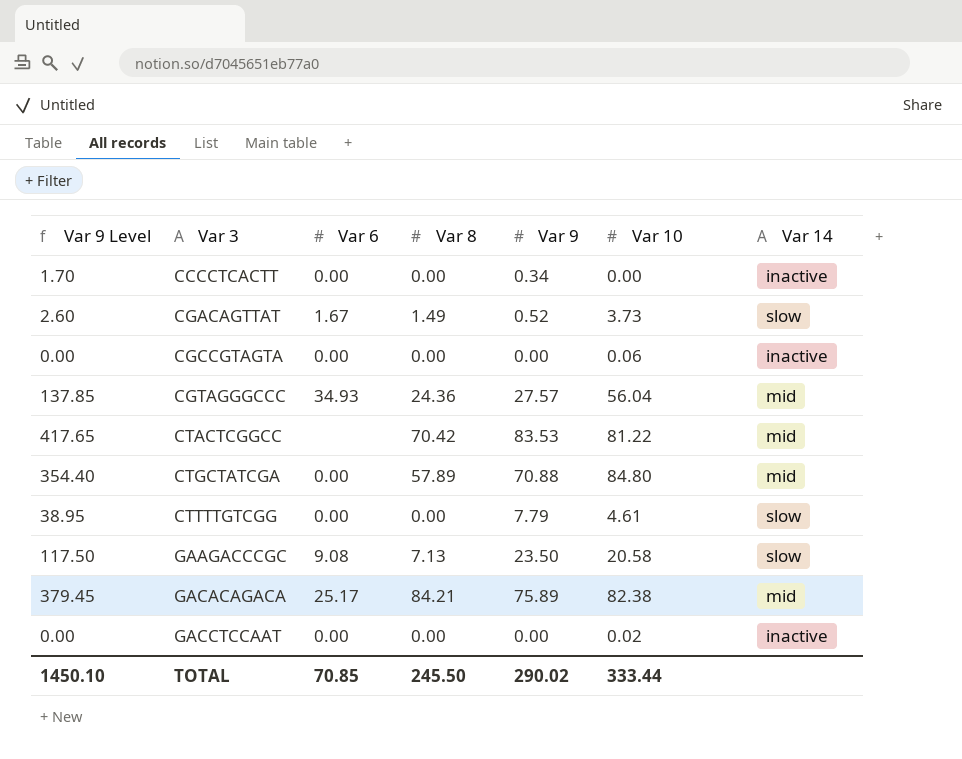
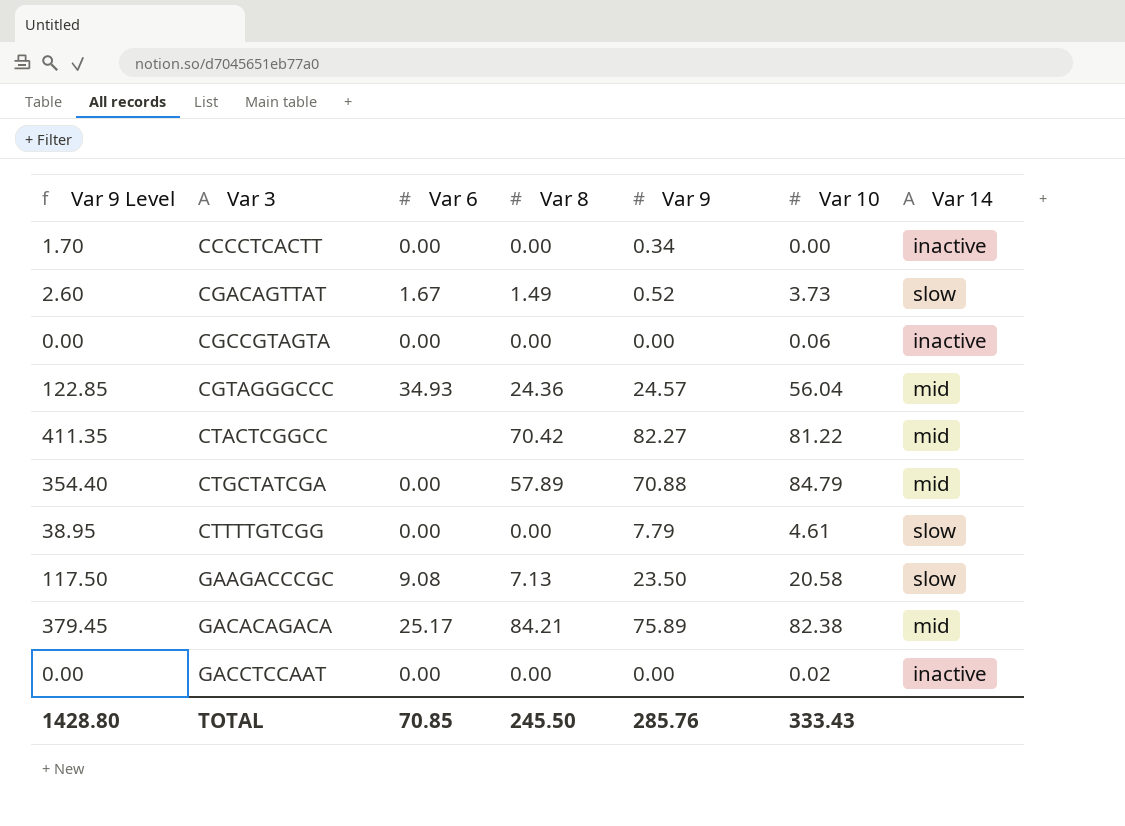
CGTAGGGCCC | Var 9 Level: 137.85 -> 122.85
CGTAGGGCCC | Var 9: 27.57 -> 24.57
CTACTCGGCC | Var 9 Level: 417.65 -> 411.35
CTACTCGGCC | Var 9: 83.53 -> 82.27
CTGCTATCGA | Var 10: 84.80 -> 84.79
TOTAL | Var 9 Level: 1450.10 -> 1428.80
TOTAL | Var 9: 290.02 -> 285.76
TOTAL | Var 10: 333.44 -> 333.43

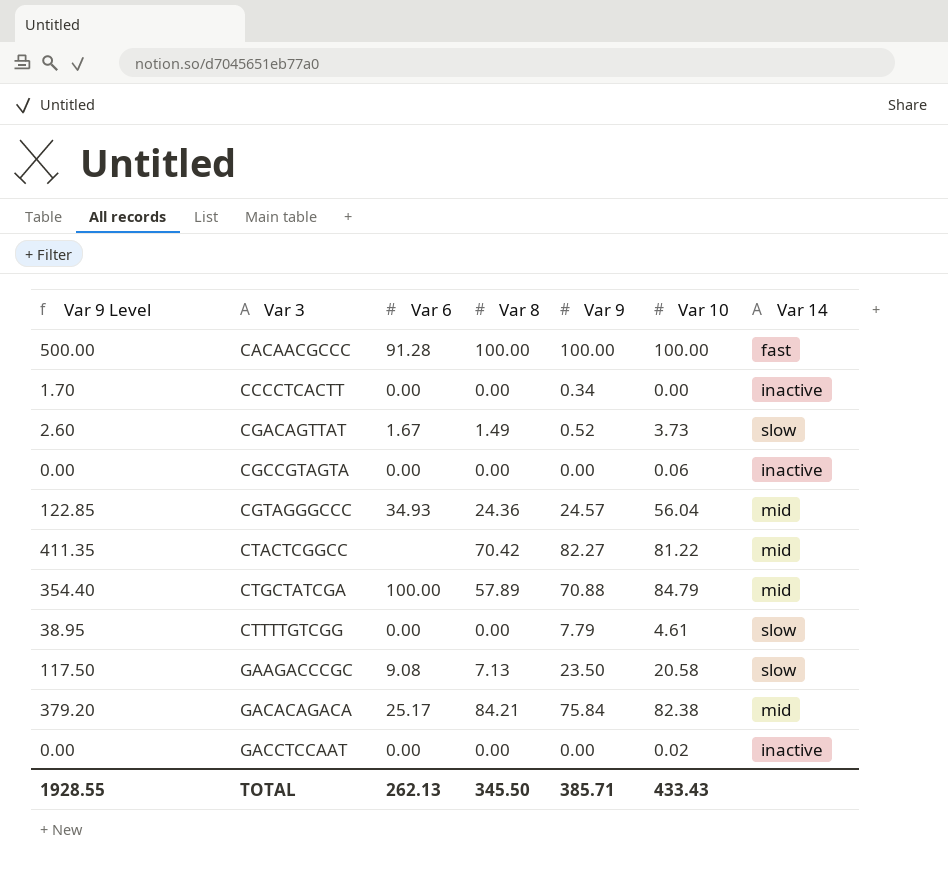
row CACAACGCCC: none -> 500.00 | 91.28 | 100.00 | 100.00 | 100.00 | fast
CTGCTATCGA | Var 6: 0.00 -> 100.00
GACACAGACA | Var 9 Level: 379.45 -> 379.20
GACACAGACA | Var 9: 75.89 -> 75.84
TOTAL | Var 9 Level: 1428.80 -> 1928.55
TOTAL | Var 6: 70.85 -> 262.13
TOTAL | Var 8: 245.50 -> 345.50
TOTAL | Var 9: 285.76 -> 385.71
TOTAL | Var 10: 333.43 -> 433.43

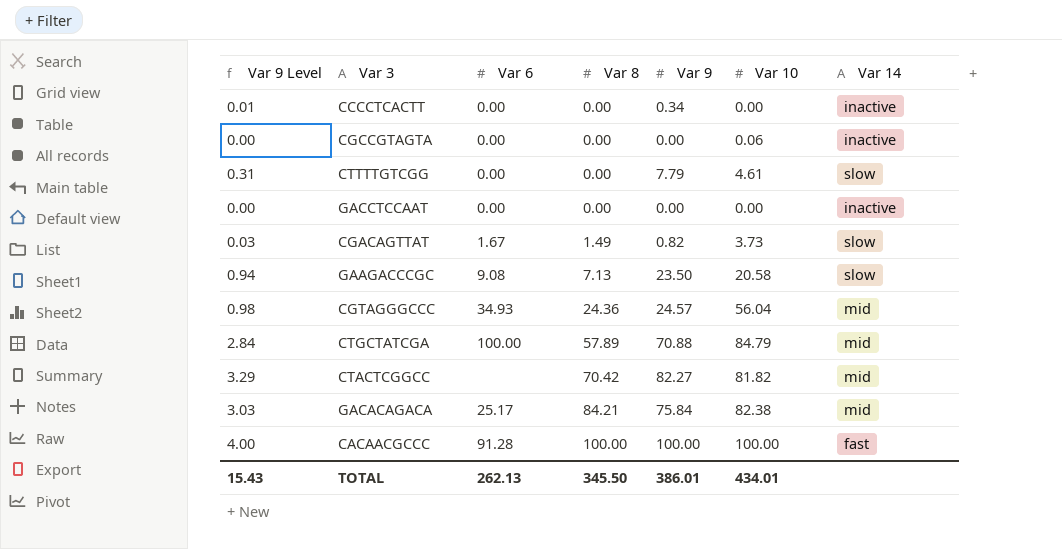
row order: Var 3 ascending -> Var 8 ascending
column Var 9 Level | formula: [Var 9] * 5 -> [Var 9] * 0.04
GACCTCCAAT | Var 10: 0.02 -> 0.00
CGACAGTTAT | Var 9: 0.52 -> 0.82
CTACTCGGCC | Var 10: 81.22 -> 81.82
TOTAL | Var 9 Level: 1928.55 -> 15.43
TOTAL | Var 9: 385.71 -> 386.01
TOTAL | Var 10: 433.43 -> 434.01

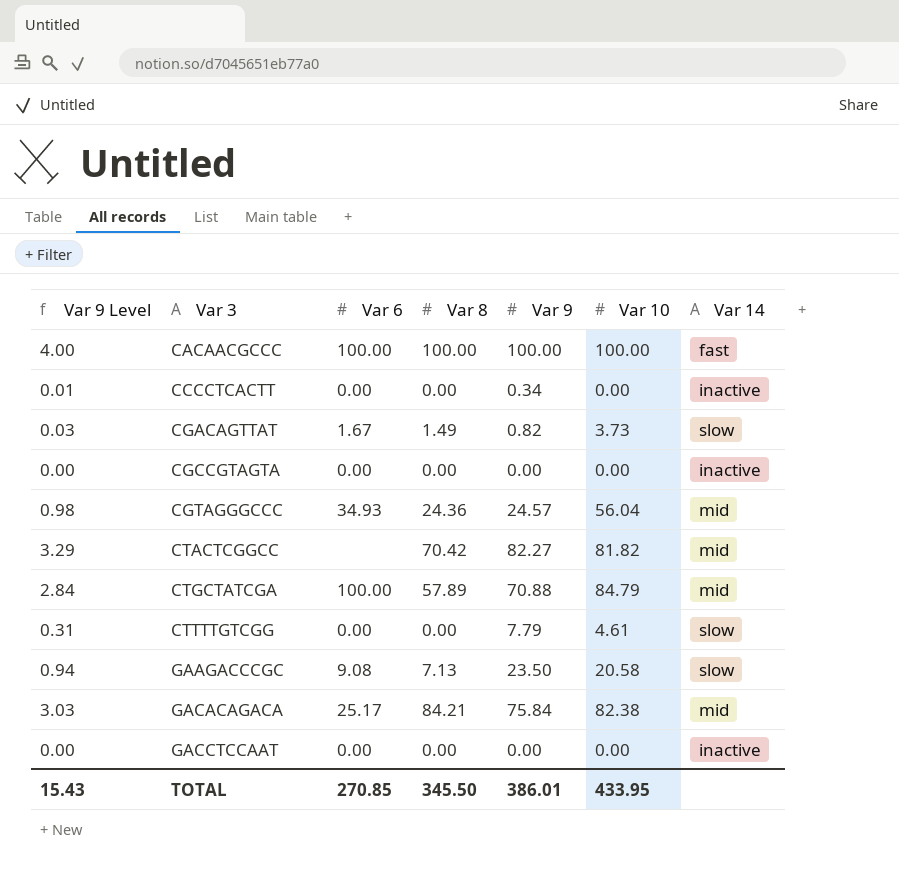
row order: Var 8 ascending -> Var 3 ascending
CACAACGCCC | Var 6: 91.28 -> 100.00
CGCCGTAGTA | Var 10: 0.06 -> 0.00
TOTAL | Var 6: 262.13 -> 270.85
TOTAL | Var 10: 434.01 -> 433.95

